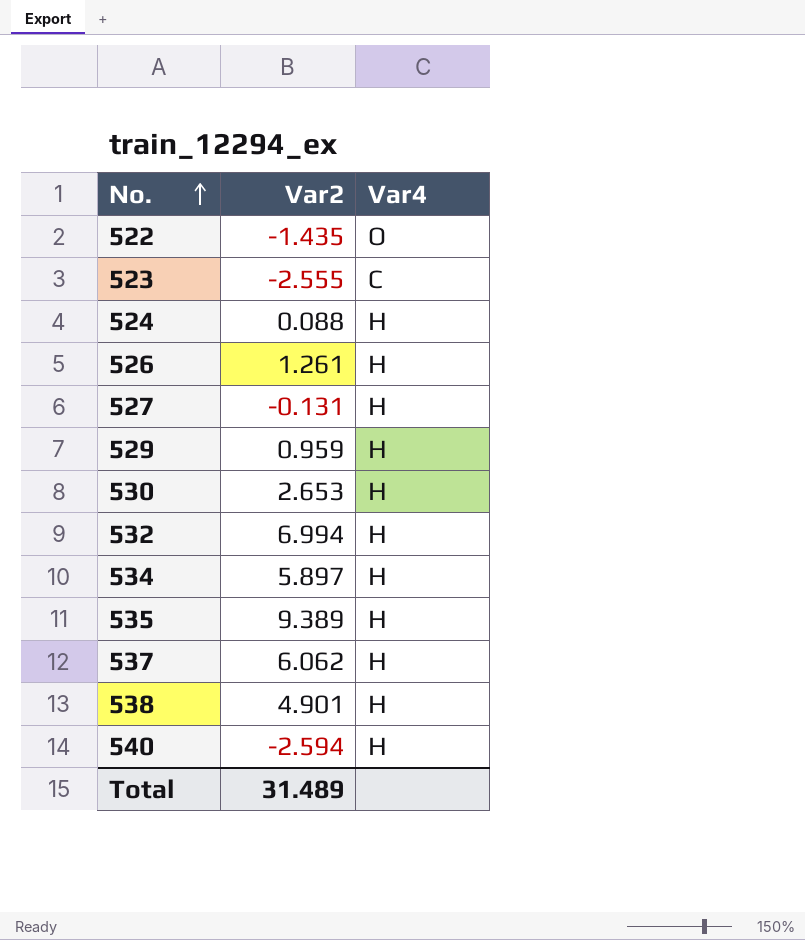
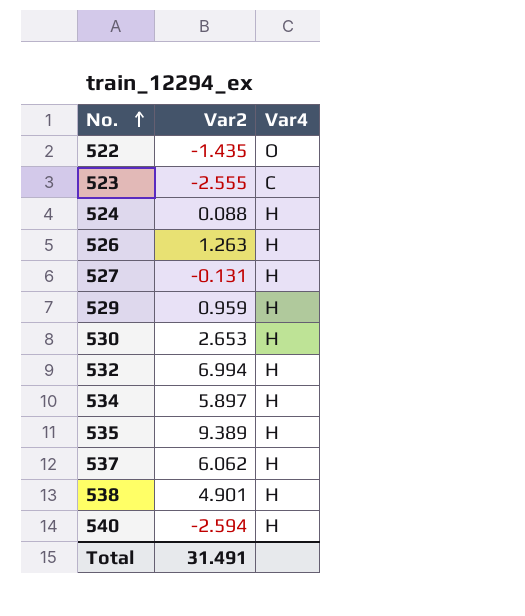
526 | Var2: 1.261 -> 1.263
Total | Var2: 31.489 -> 31.491

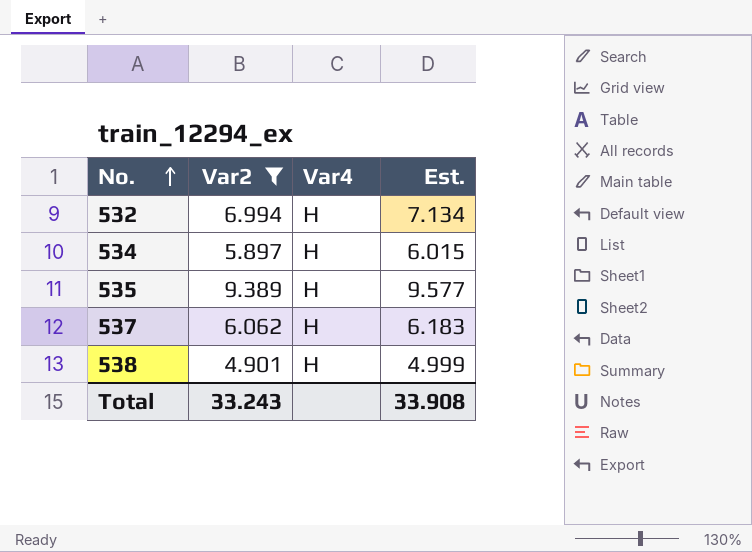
filter: none -> Var2 >= 4.901
column Est. | formula: none -> [Var2] * 1.02
Total | Var2: 31.491 -> 33.243

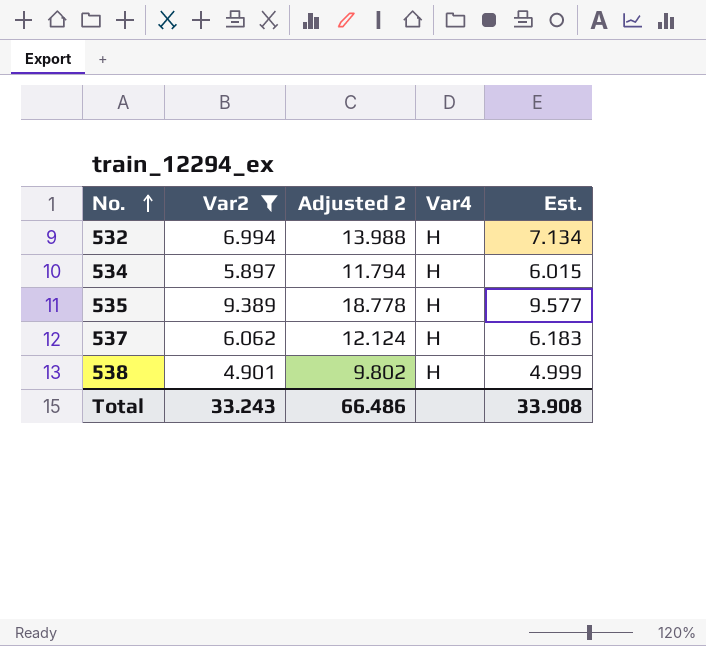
column Adjusted 2 | formula: none -> [Var2] * 2

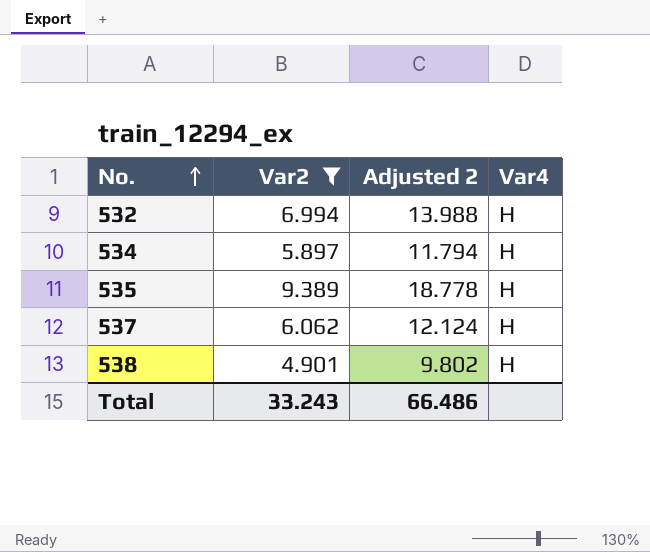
column Est. | formula: [Var2] * 1.02 -> none

